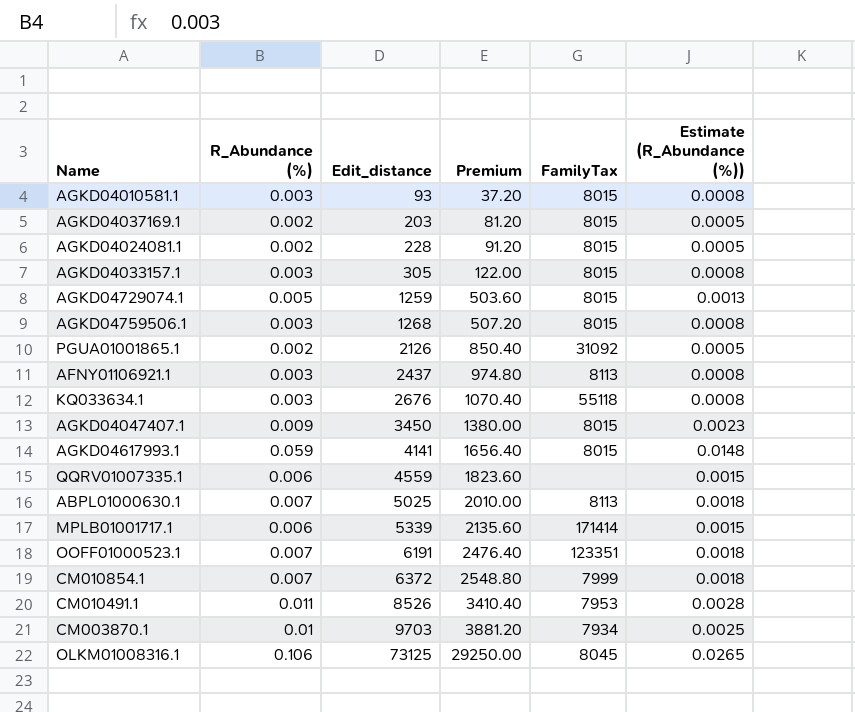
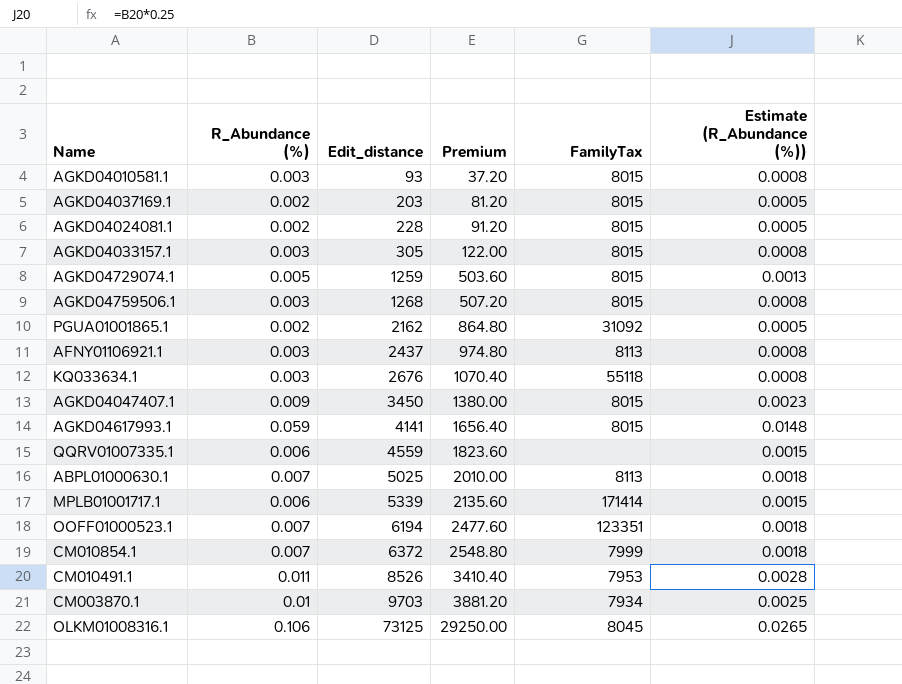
PGUA01001865.1 | Edit_distance: 2126 -> 2162
PGUA01001865.1 | Premium: 850.40 -> 864.80
OOFF01000523.1 | Edit_distance: 6191 -> 6194
OOFF01000523.1 | Premium: 2476.40 -> 2477.60

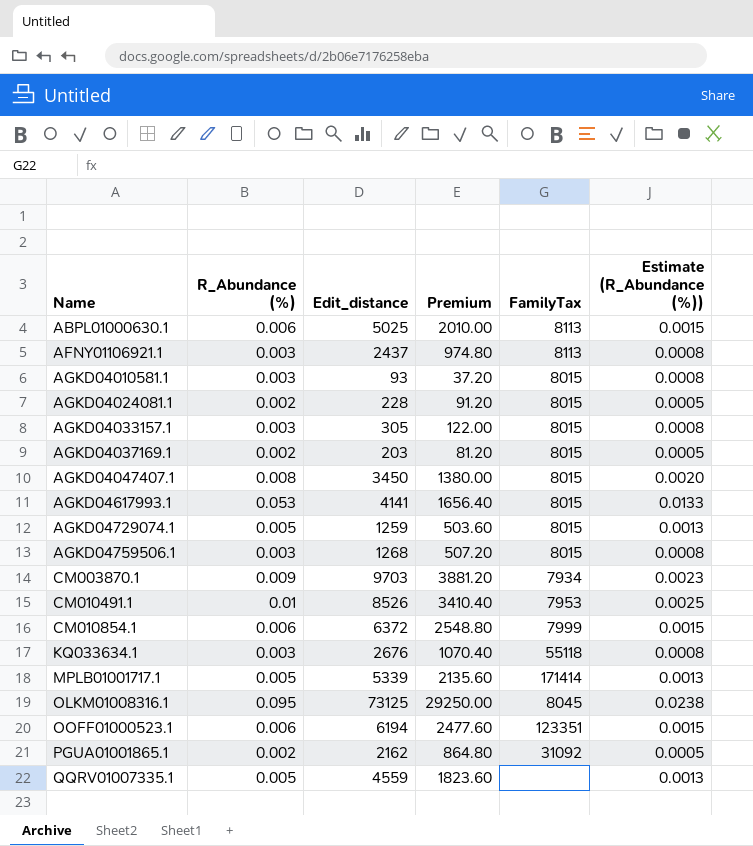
row order: Edit_distance ascending -> Name ascending
ABPL01000630.1 | R_Abundance (%): 0.007 -> 0.006
ABPL01000630.1 | Estimate (R_Abundance (%)): 0.0018 -> 0.0015
AGKD04047407.1 | R_Abundance (%): 0.009 -> 0.008
AGKD04047407.1 | Estimate (R_Abundance (%)): 0.0023 -> 0.0020
AGKD04617993.1 | R_Abundance (%): 0.059 -> 0.053
AGKD04617993.1 | Estimate (R_Abundance (%)): 0.0148 -> 0.0133
CM003870.1 | R_Abundance (%): 0.01 -> 0.009
CM003870.1 | Estimate (R_Abundance (%)): 0.0025 -> 0.0023
CM010491.1 | R_Abundance (%): 0.011 -> 0.01
CM010491.1 | Estimate (R_Abundance (%)): 0.0028 -> 0.0025
CM010854.1 | R_Abundance (%): 0.007 -> 0.006
CM010854.1 | Estimate (R_Abundance (%)): 0.0018 -> 0.0015
MPLB01001717.1 | R_Abundance (%): 0.006 -> 0.005
MPLB01001717.1 | Estimate (R_Abundance (%)): 0.0015 -> 0.0013
OLKM01008316.1 | R_Abundance (%): 0.106 -> 0.095
OLKM01008316.1 | Estimate (R_Abundance (%)): 0.0265 -> 0.0238
OOFF01000523.1 | R_Abundance (%): 0.007 -> 0.006
OOFF01000523.1 | Estimate (R_Abundance (%)): 0.0018 -> 0.0015
QQRV01007335.1 | R_Abundance (%): 0.006 -> 0.005
QQRV01007335.1 | Estimate (R_Abundance (%)): 0.0015 -> 0.0013

